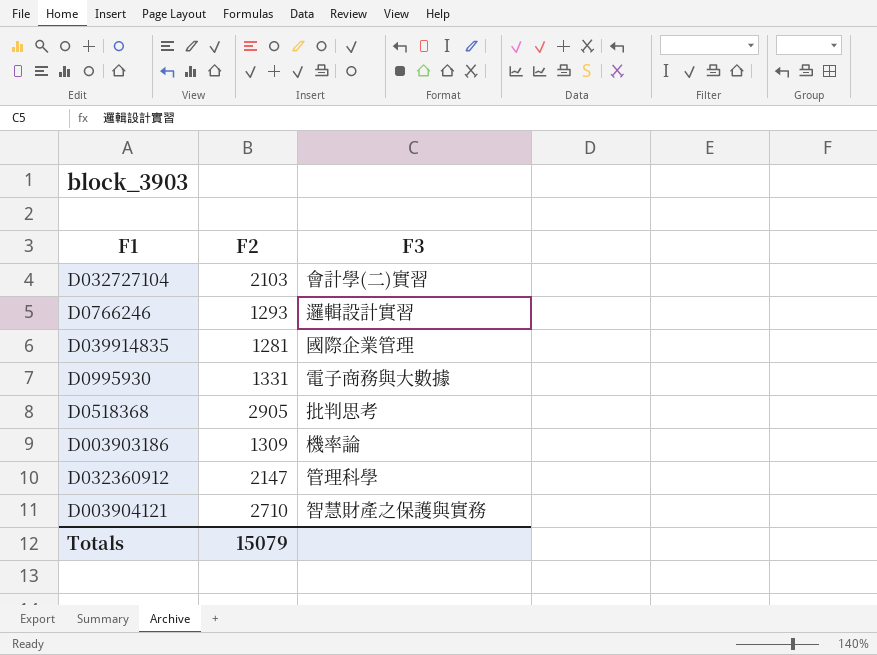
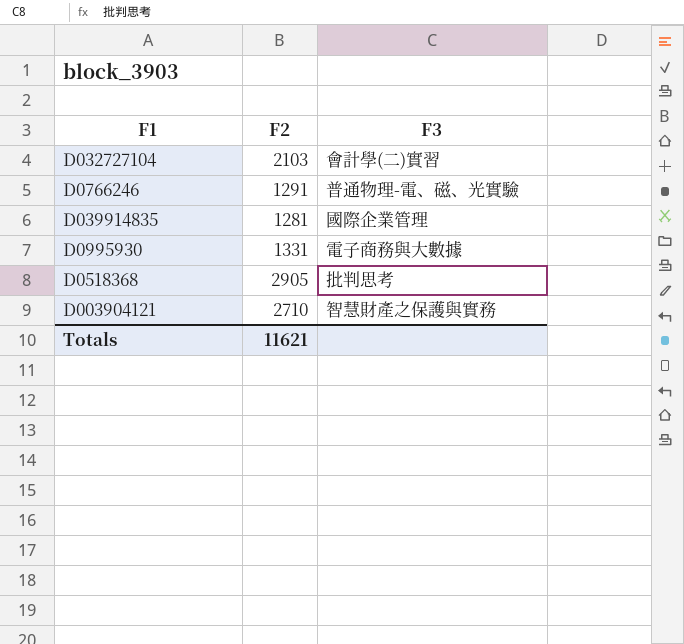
row D003903186: 1309 | 機率論 -> none
row D032360912: 2147 | 管理科學 -> none
D0766246 | F2: 1293 -> 1291
D0766246 | F3: 邏輯設計實習 -> 普通物理-電、磁、光實驗
Totals | F2: 15079 -> 11621

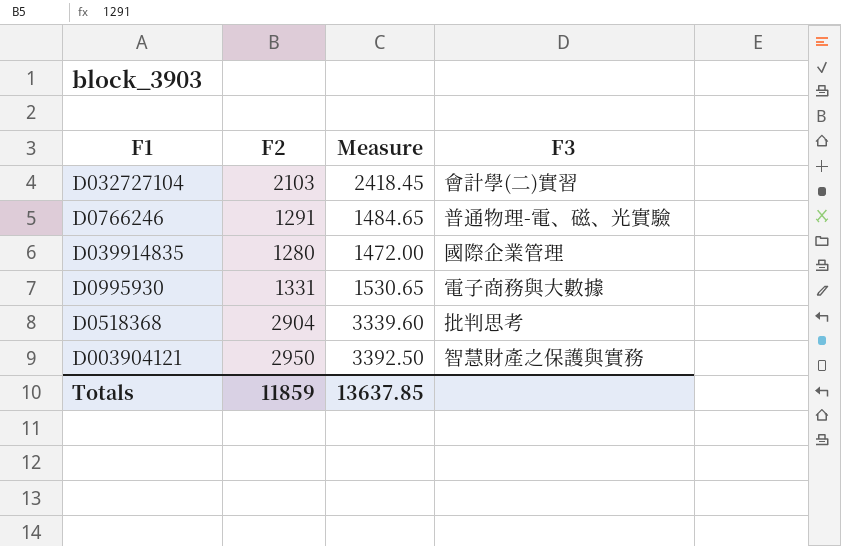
column Measure | formula: none -> [F2] * 1.15
D039914835 | F2: 1281 -> 1280
D0518368 | F2: 2905 -> 2904
D003904121 | F2: 2710 -> 2950
Totals | F2: 11621 -> 11859

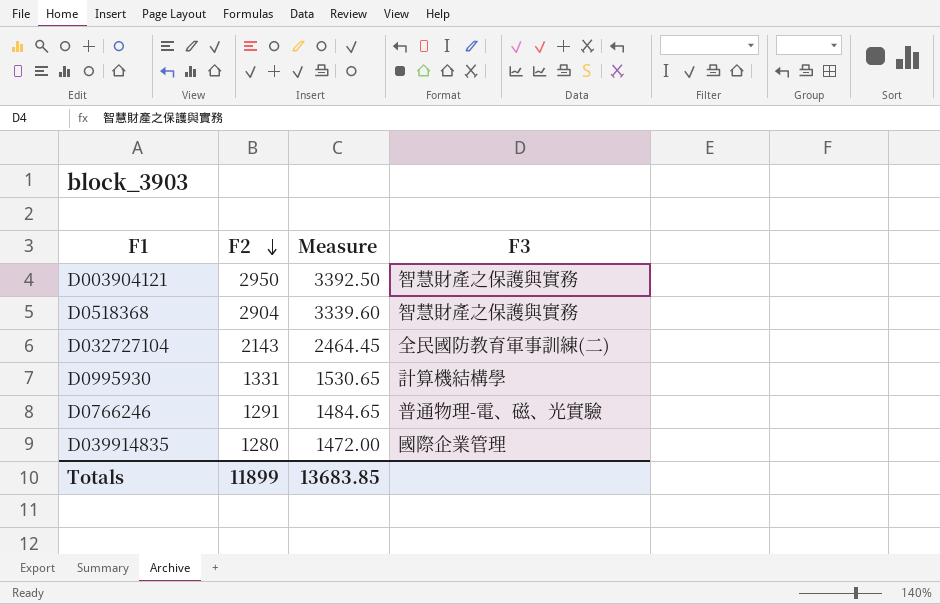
row order: none -> F2 descending
D0518368 | F3: 批判思考 -> 智慧財產之保護與實務
D032727104 | F2: 2103 -> 2143
D032727104 | Measure: 2418.45 -> 2464.45
D032727104 | F3: 會計學(二)實習 -> 全民國防教育軍事訓練(二)
D0995930 | F3: 電子商務與大數據 -> 計算機結構學
Totals | F2: 11859 -> 11899
Totals | Measure: 13637.85 -> 13683.85

